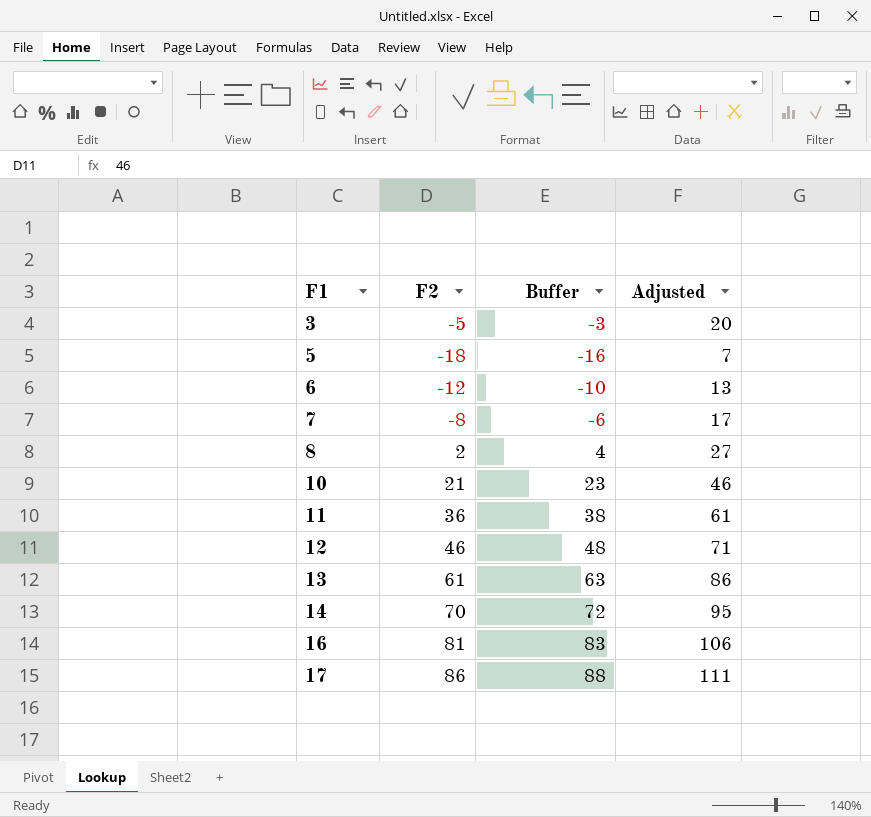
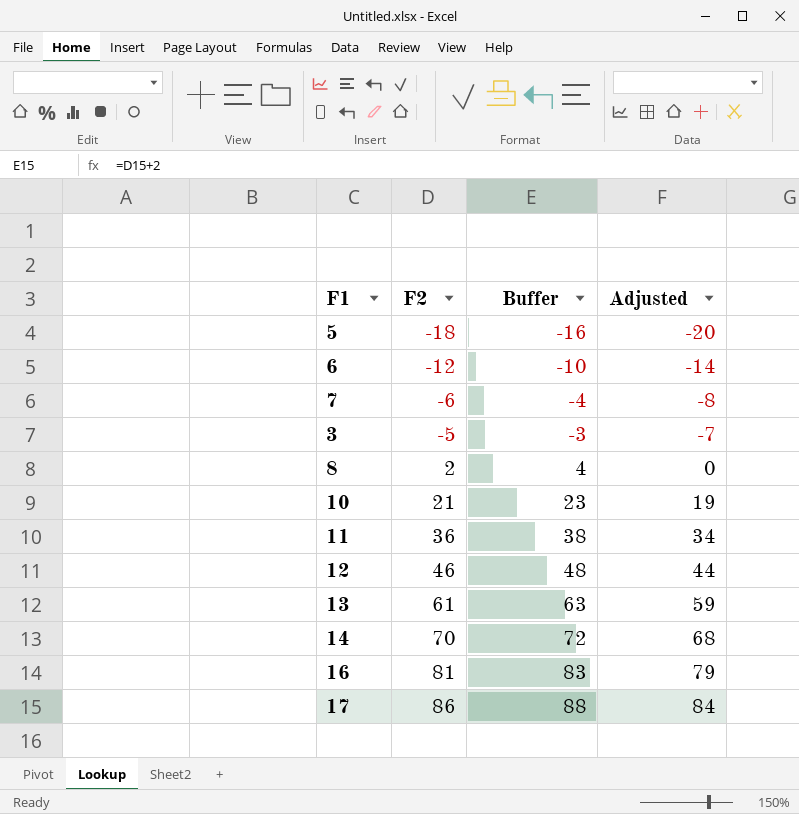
row order: F1 ascending -> F2 ascending
column Adjusted | formula: [F2] + 25 -> [F2] - 2
7 | F2: -8 -> -6
7 | Buffer: -6 -> -4

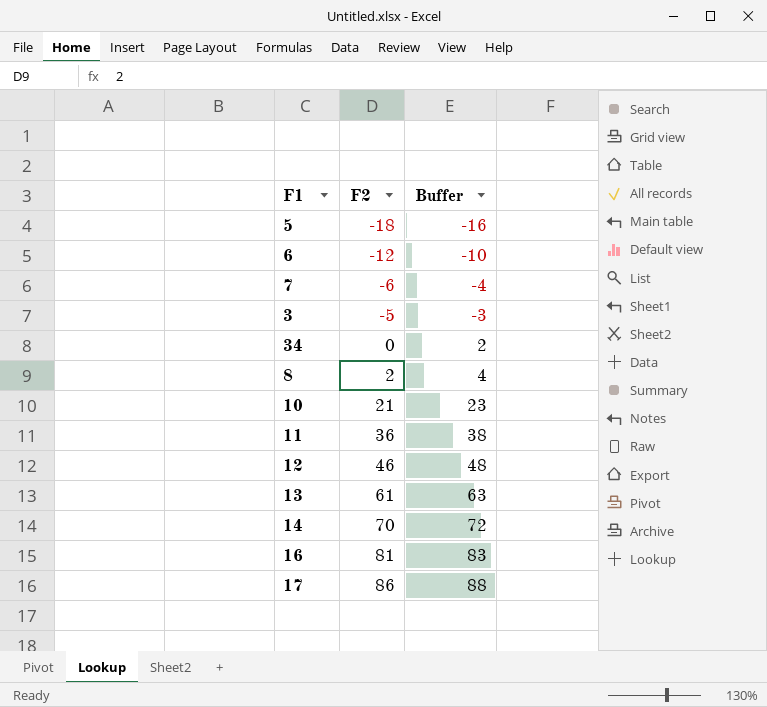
column Adjusted | formula: [F2] - 2 -> none
row 34: none -> 0 | 2

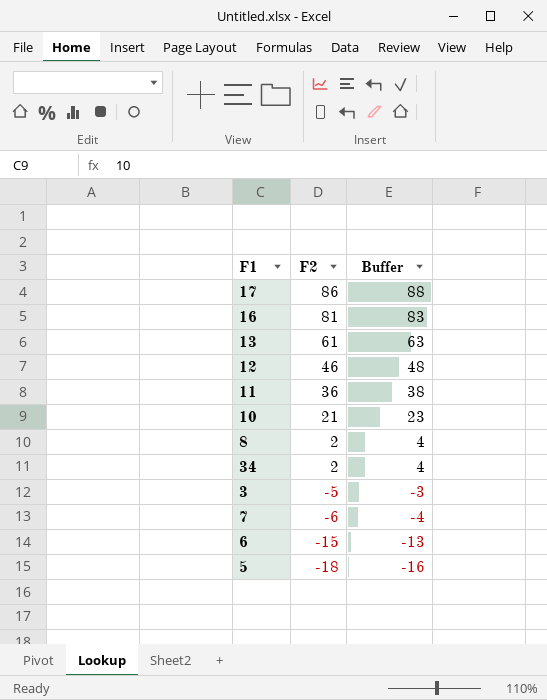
row order: F2 ascending -> F2 descending
row 14: 70 | 72 -> none
34 | F2: 0 -> 2
34 | Buffer: 2 -> 4
6 | F2: -12 -> -15
6 | Buffer: -10 -> -13

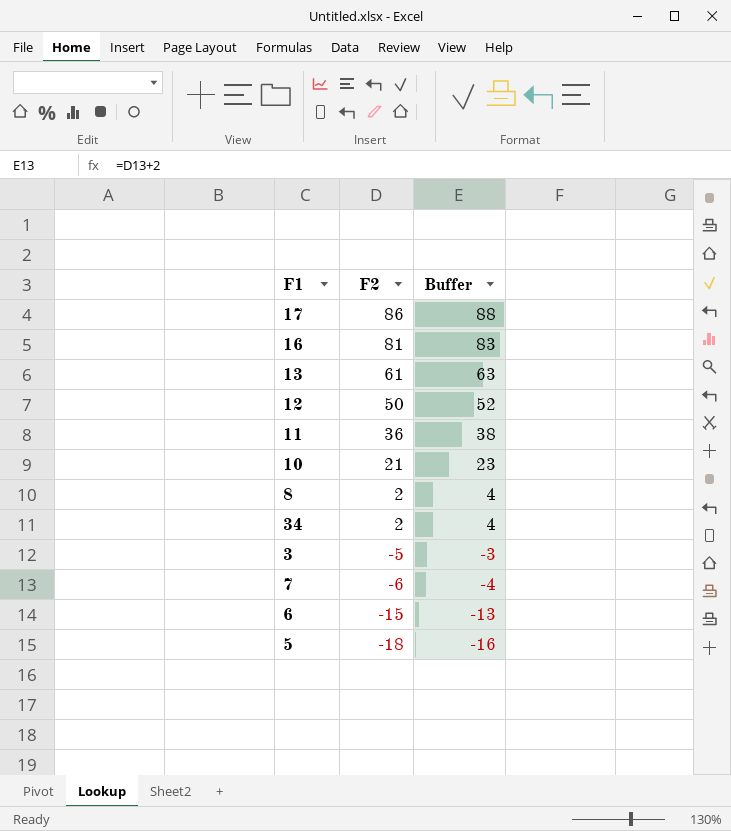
12 | F2: 46 -> 50
12 | Buffer: 48 -> 52

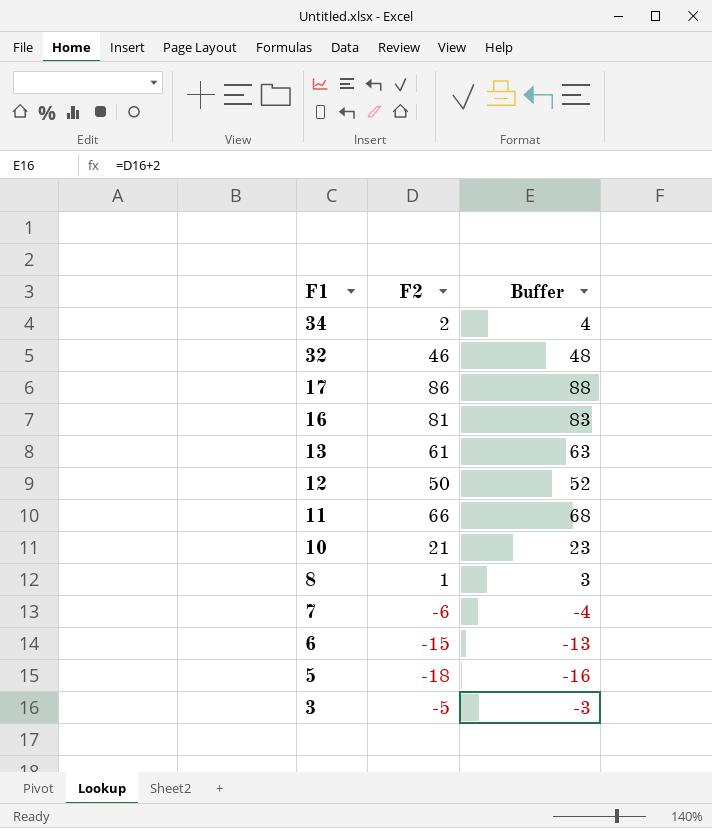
row order: F2 descending -> F1 descending
row 32: none -> 46 | 48
11 | F2: 36 -> 66
11 | Buffer: 38 -> 68
8 | F2: 2 -> 1
8 | Buffer: 4 -> 3

